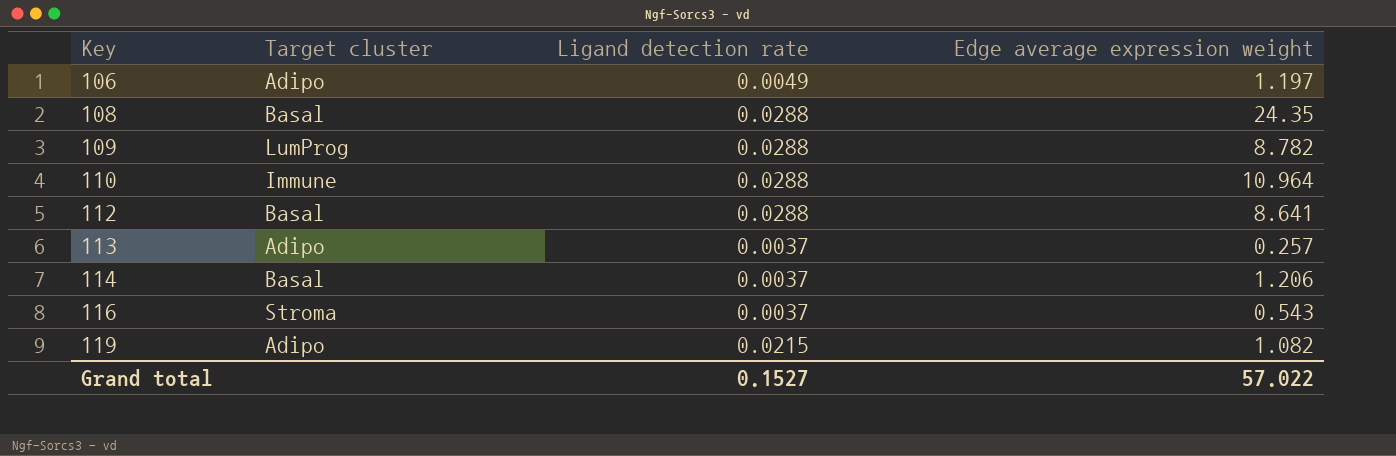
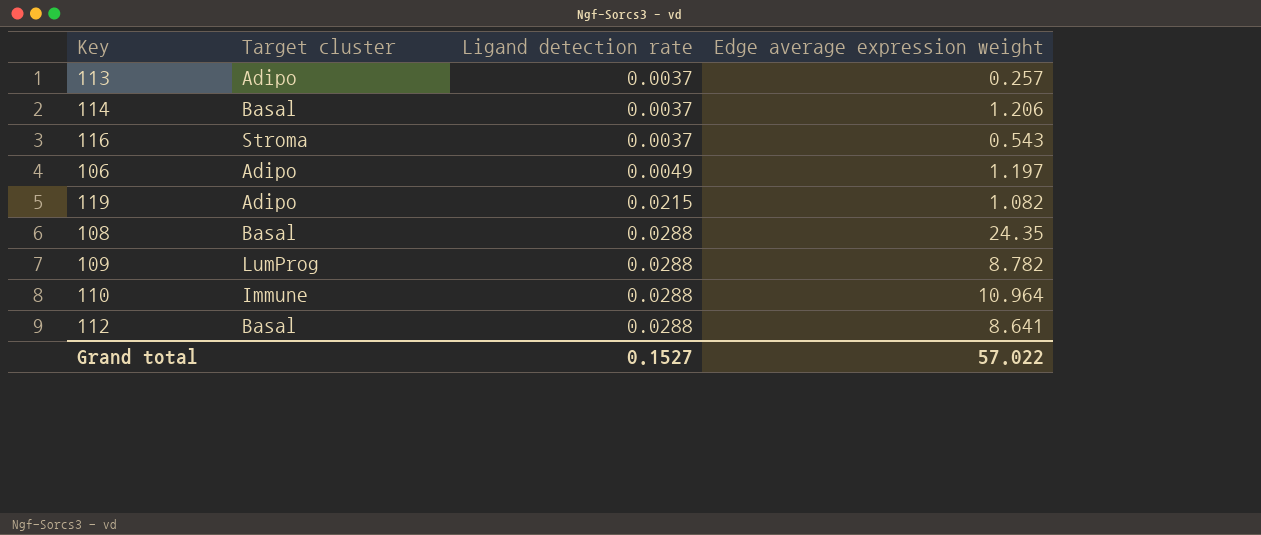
row order: Key ascending -> Ligand detection rate ascending

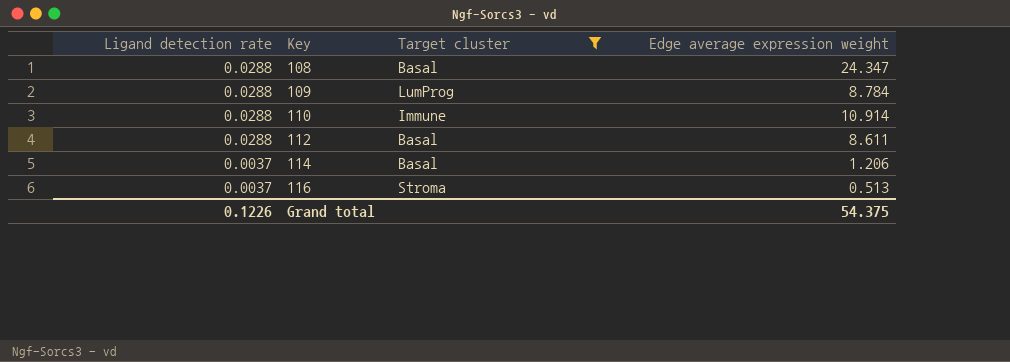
filter: none -> Target cluster != Adipo
row order: Ligand detection rate ascending -> Ligand detection rate descending
column Ligand detection rate | position: 3 -> 1
108 | Edge average expression weight: 24.35 -> 24.347
109 | Edge average expression weight: 8.782 -> 8.784
110 | Edge average expression weight: 10.964 -> 10.914
112 | Edge average expression weight: 8.641 -> 8.611
116 | Edge average expression weight: 0.543 -> 0.513
Grand total | Ligand detection rate: 0.1527 -> 0.1226
Grand total | Edge average expression weight: 57.022 -> 54.375

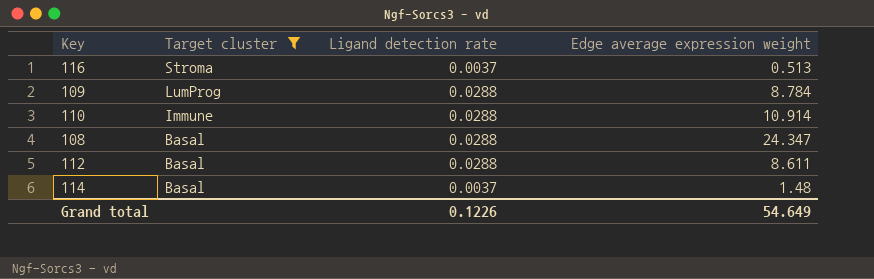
row order: Ligand detection rate descending -> Target cluster descending
column Ligand detection rate | position: 1 -> 3
114 | Edge average expression weight: 1.206 -> 1.48
Grand total | Edge average expression weight: 54.375 -> 54.649

